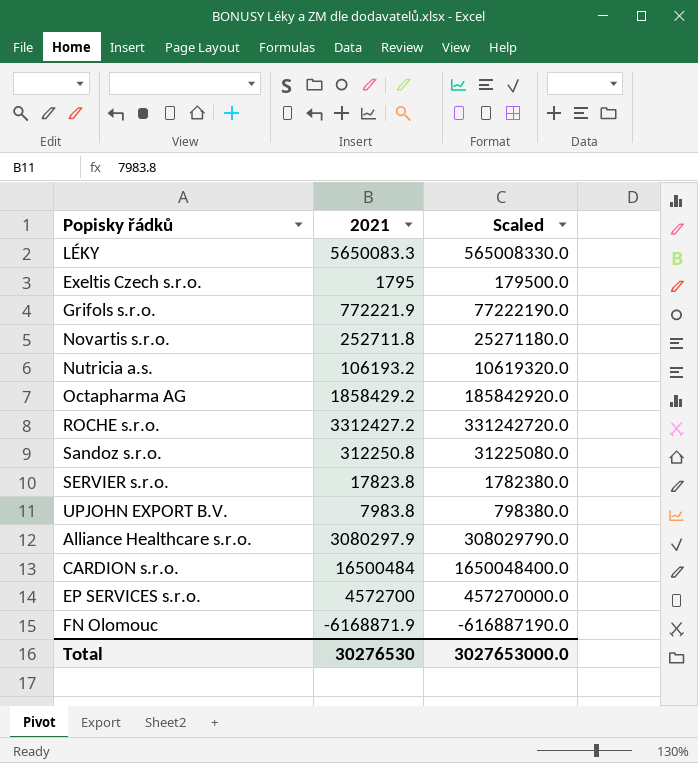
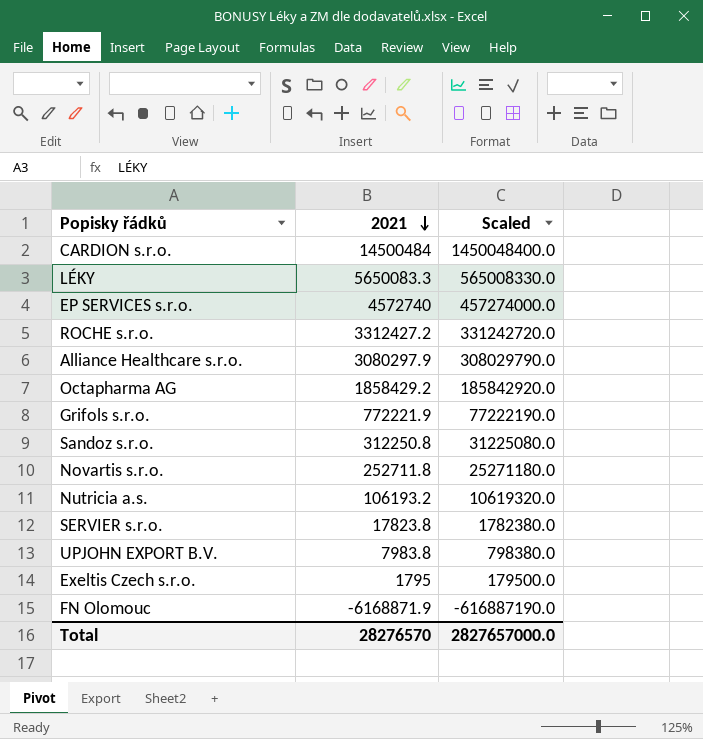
row order: none -> 2021 descending
CARDION s.r.o. | 2021: 16500484 -> 14500484
CARDION s.r.o. | Scaled: 1650048400.0 -> 1450048400.0
EP SERVICES s.r.o. | 2021: 4572700 -> 4572740
EP SERVICES s.r.o. | Scaled: 457270000.0 -> 457274000.0
Total | 2021: 30276530 -> 28276570
Total | Scaled: 3027653000.0 -> 2827657000.0

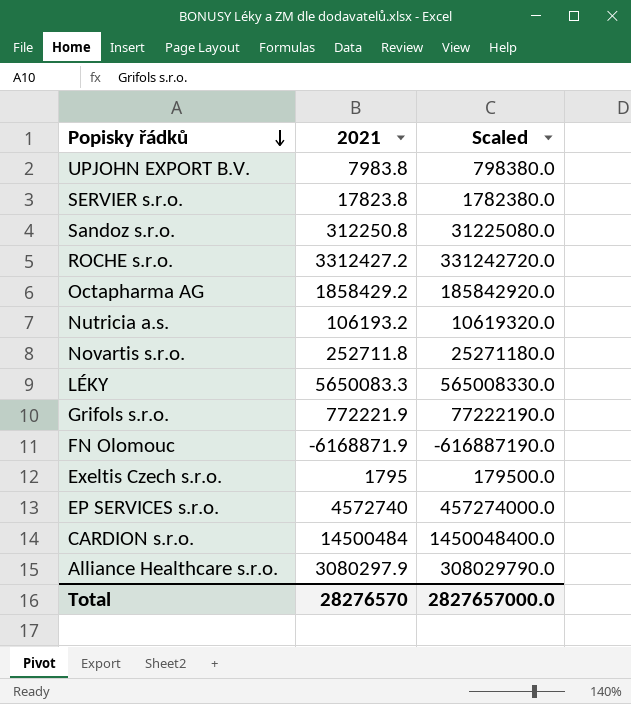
row order: 2021 descending -> Popisky řádků descending

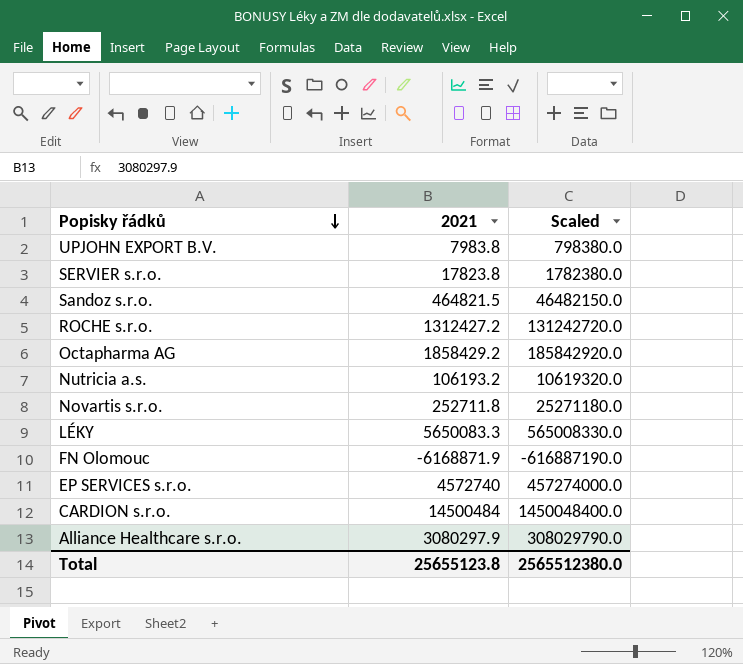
row Grifols s.r.o.: 772221.9 | 77222190.0 -> none
row Exeltis Czech s.r.o.: 1795 | 179500.0 -> none
Sandoz s.r.o. | 2021: 312250.8 -> 464821.5
Sandoz s.r.o. | Scaled: 31225080.0 -> 46482150.0
ROCHE s.r.o. | 2021: 3312427.2 -> 1312427.2
ROCHE s.r.o. | Scaled: 331242720.0 -> 131242720.0
Total | 2021: 28276570 -> 25655123.8
Total | Scaled: 2827657000.0 -> 2565512380.0

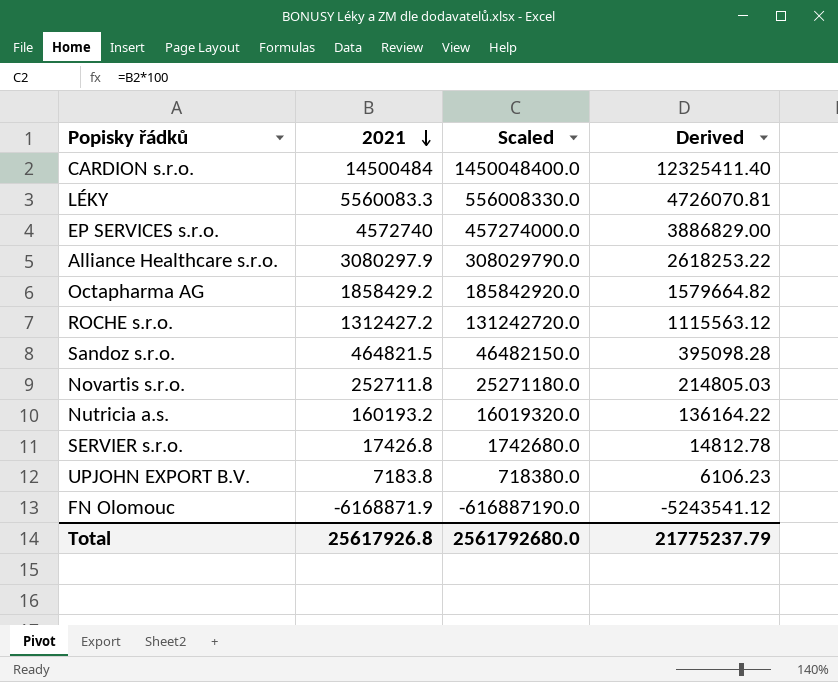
row order: Popisky řádků descending -> 2021 descending
column Derived | formula: none -> [2021] * 0.85
LÉKY | 2021: 5650083.3 -> 5560083.3
LÉKY | Scaled: 565008330.0 -> 556008330.0
Nutricia a.s. | 2021: 106193.2 -> 160193.2
Nutricia a.s. | Scaled: 10619320.0 -> 16019320.0
SERVIER s.r.o. | 2021: 17823.8 -> 17426.8
SERVIER s.r.o. | Scaled: 1782380.0 -> 1742680.0
UPJOHN EXPORT B.V. | 2021: 7983.8 -> 7183.8
UPJOHN EXPORT B.V. | Scaled: 798380.0 -> 718380.0
Total | 2021: 25655123.8 -> 25617926.8
Total | Scaled: 2565512380.0 -> 2561792680.0

